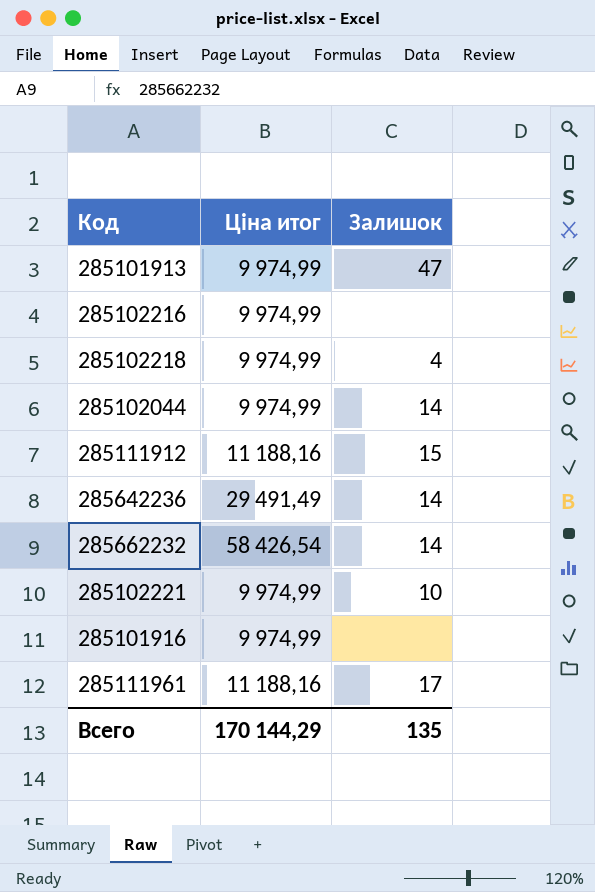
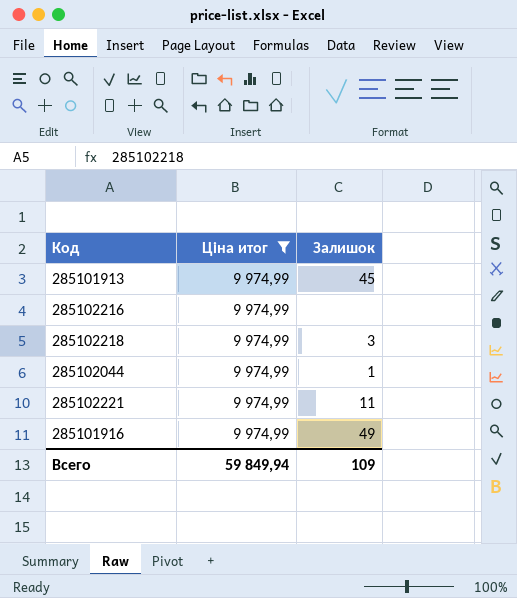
filter: none -> Ціна итог = 9 974,99
285101913 | Залишок: 47 -> 45
285102218 | Залишок: 4 -> 3
285102044 | Залишок: 14 -> 1
285102221 | Залишок: 10 -> 11
285101916 | Залишок: none -> 49
Всего | Ціна итог: 170 144,29 -> 59 849,94
Всего | Залишок: 135 -> 109

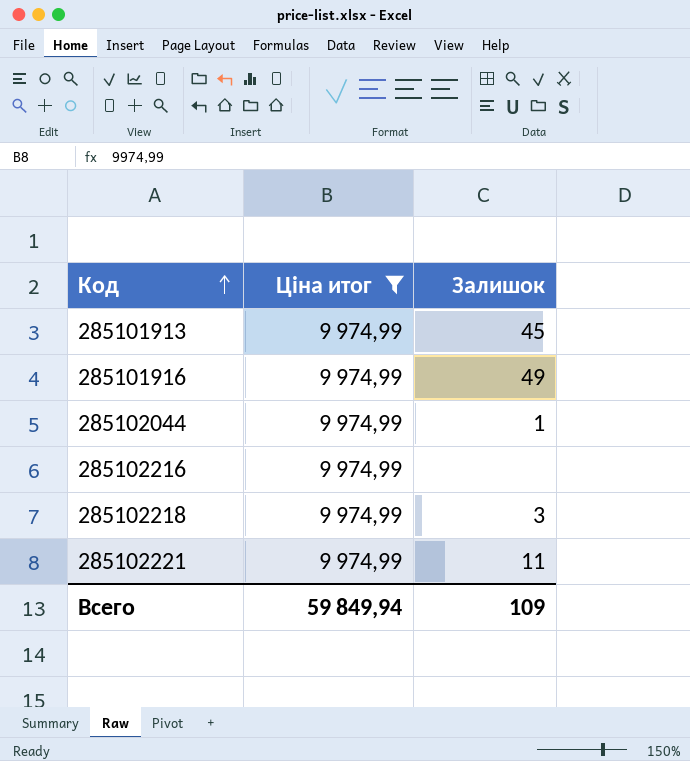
row order: none -> Код ascending

